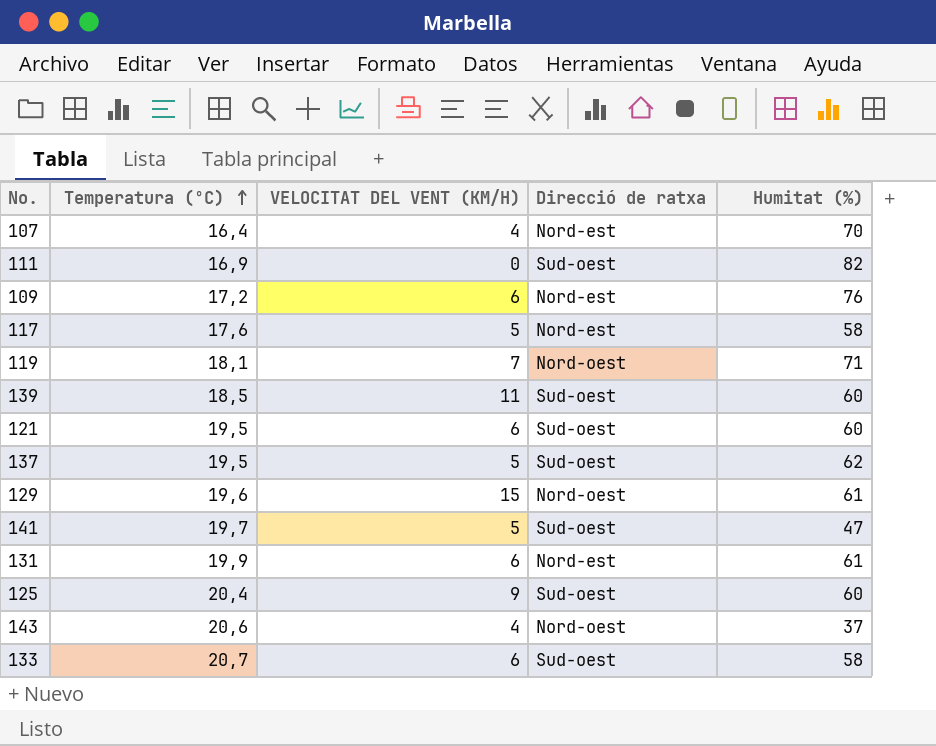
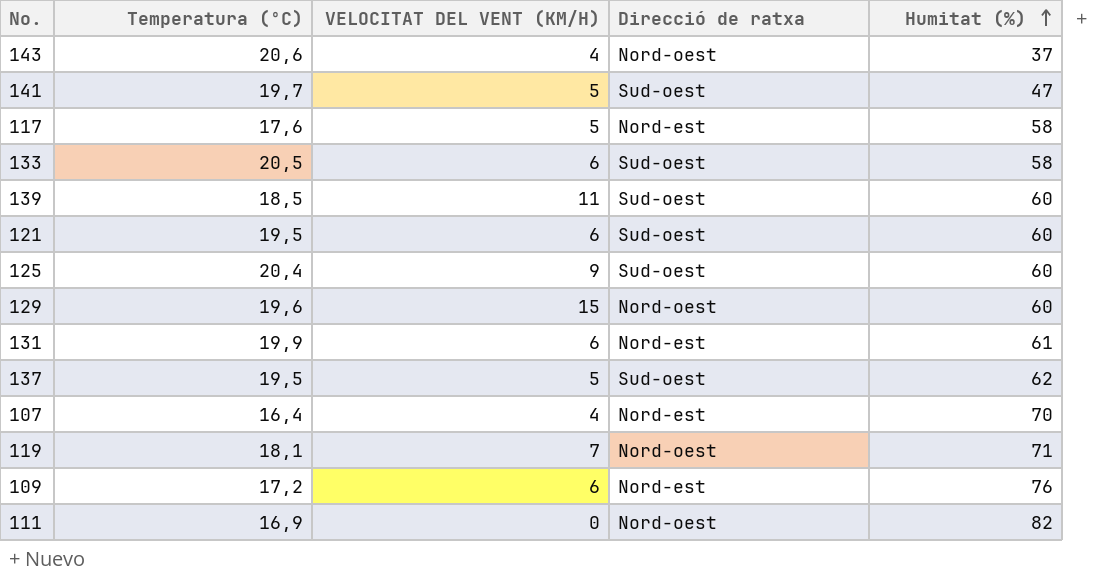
row order: Temperatura (ºC) ascending -> Humitat (%) ascending
133 | Temperatura (ºC): 20,7 -> 20,5
129 | Humitat (%): 61 -> 60
111 | Direcció de ratxa: Sud-oest -> Nord-oest

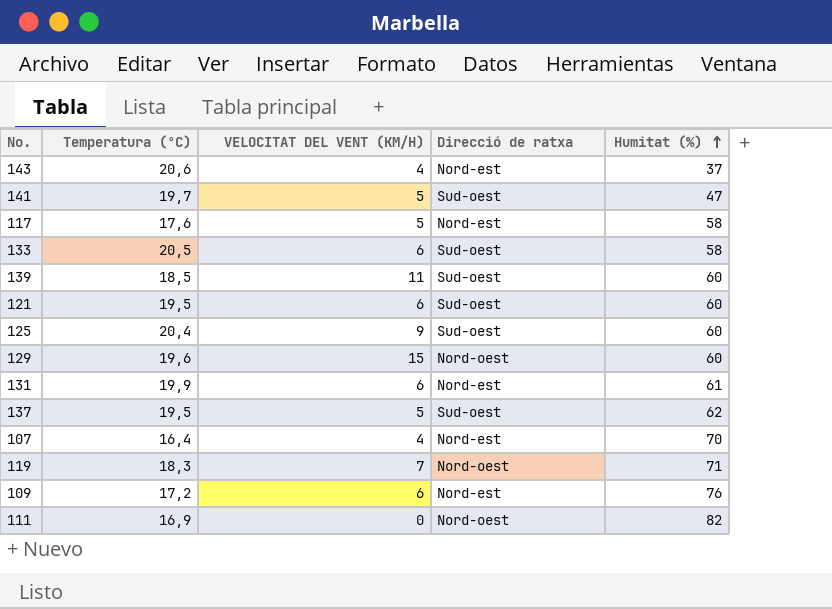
143 | Direcció de ratxa: Nord-oest -> Nord-est
119 | Temperatura (ºC): 18,1 -> 18,3

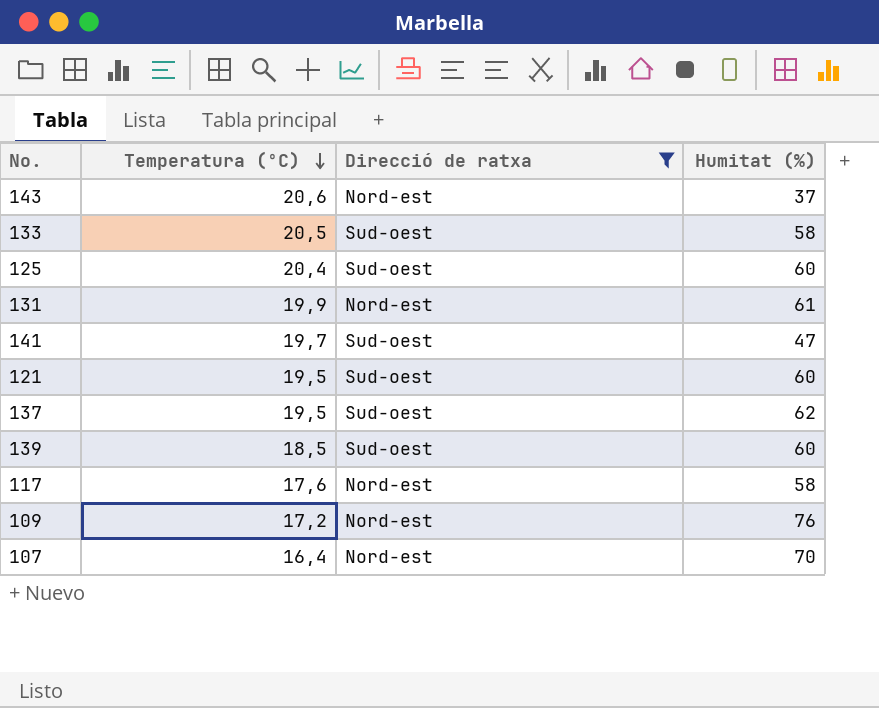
filter: none -> Direcció de ratxa != Nord-oest
row order: Humitat (%) ascending -> Temperatura (ºC) descending
column VELOCITAT DEL VENT (KM/H) | position: 3 -> none

